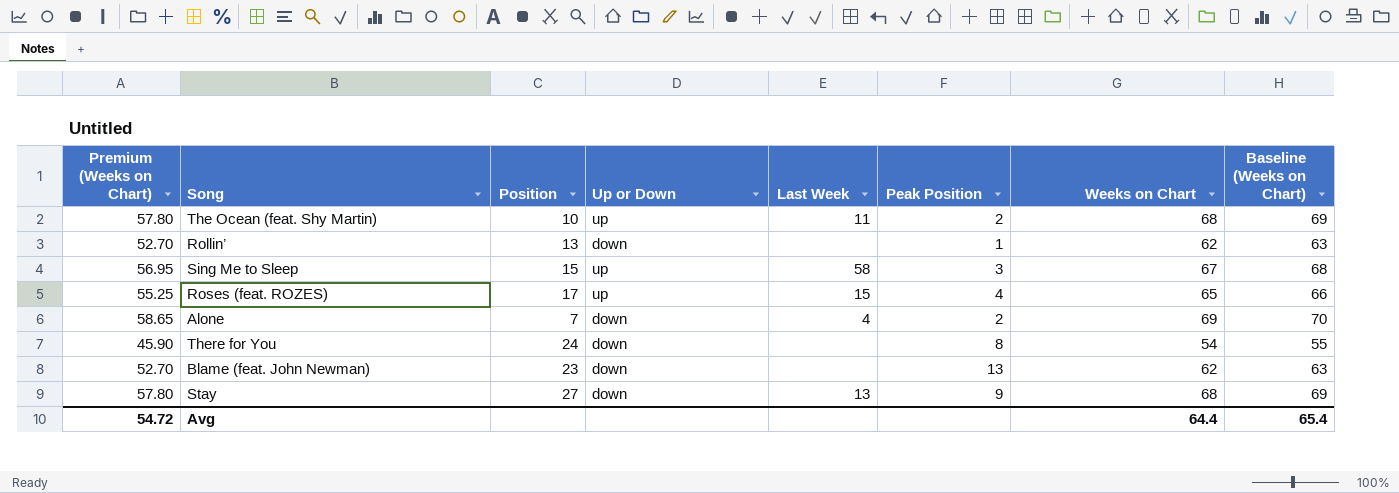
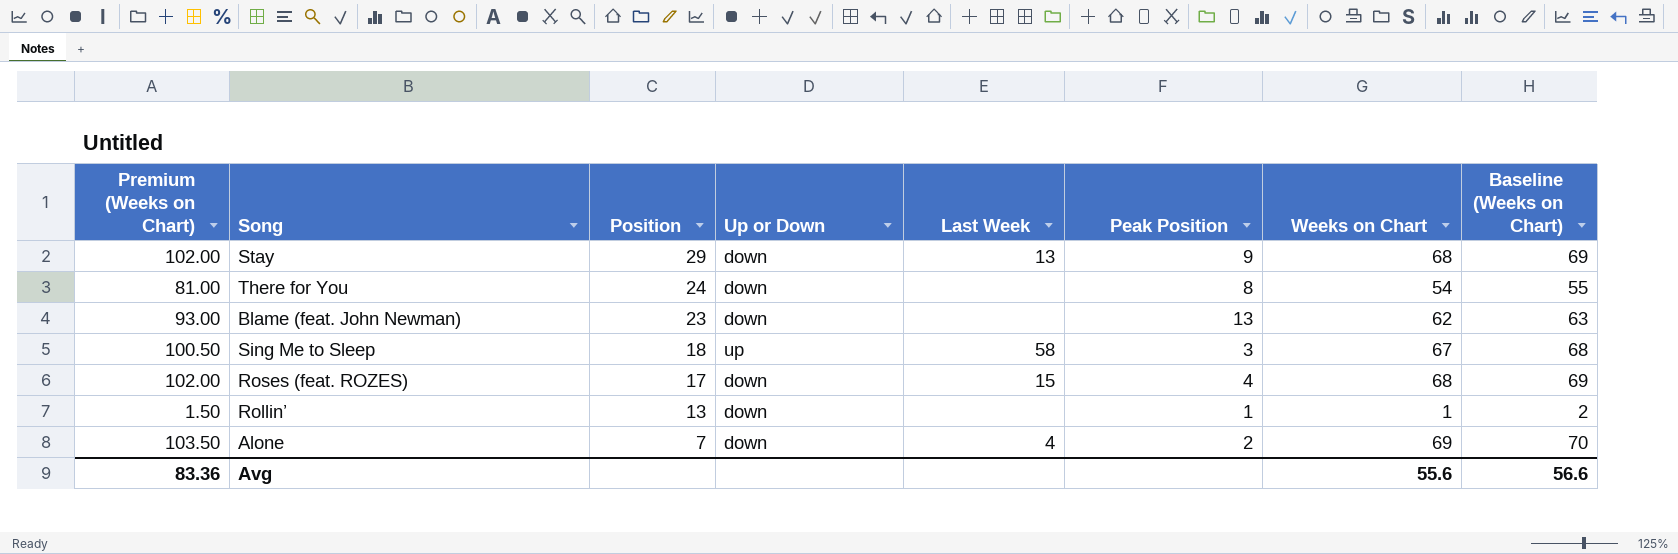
row order: none -> Position descending
column Premium (Weeks on Chart) | formula: [Weeks on Chart] * 0.85 -> [Weeks on Chart] * 1.5
row The Ocean (feat. Shy Martin): 57.80 | 10 | up | 11 | 2 | 68 | 69 -> none
Stay | Position: 27 -> 29
Sing Me to Sleep | Position: 15 -> 18
Roses (feat. ROZES) | Up or Down: up -> down
Roses (feat. ROZES) | Weeks on Chart: 65 -> 68
Roses (feat. ROZES) | Baseline (Weeks on Chart): 66 -> 69
Rollin’ | Weeks on Chart: 62 -> 1
Rollin’ | Baseline (Weeks on Chart): 63 -> 2
Avg | Premium (Weeks on Chart): 54.72 -> 83.36
Avg | Weeks on Chart: 64.4 -> 55.6
Avg | Baseline (Weeks on Chart): 65.4 -> 56.6

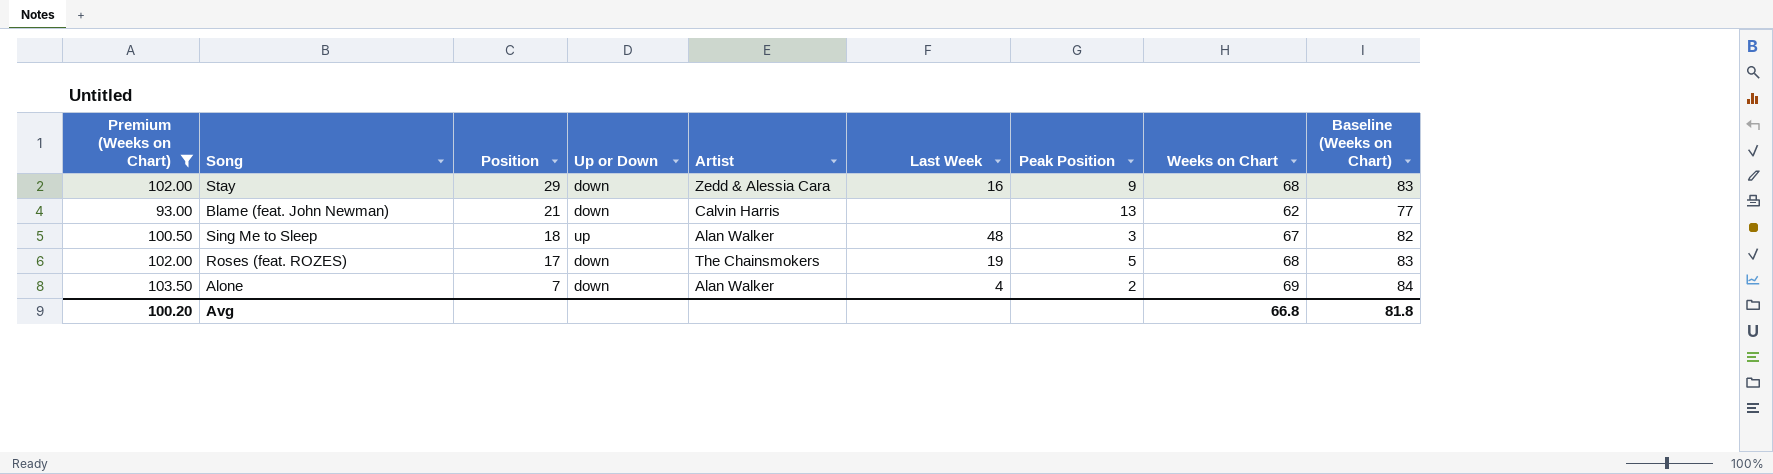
filter: none -> Premium (Weeks on Chart) >= 93.00
column Artist | position: none -> 5
column Baseline (Weeks on Chart) | formula: [Weeks on Chart] + 1 -> [Weeks on Chart] + 15
Stay | Last Week: 13 -> 16
Blame (feat. John Newman) | Position: 23 -> 21
Sing Me to Sleep | Last Week: 58 -> 48
Roses (feat. ROZES) | Last Week: 15 -> 19
Roses (feat. ROZES) | Peak Position: 4 -> 5
Avg | Premium (Weeks on Chart): 83.36 -> 100.20
Avg | Weeks on Chart: 55.6 -> 66.8
Avg | Baseline (Weeks on Chart): 56.6 -> 81.8

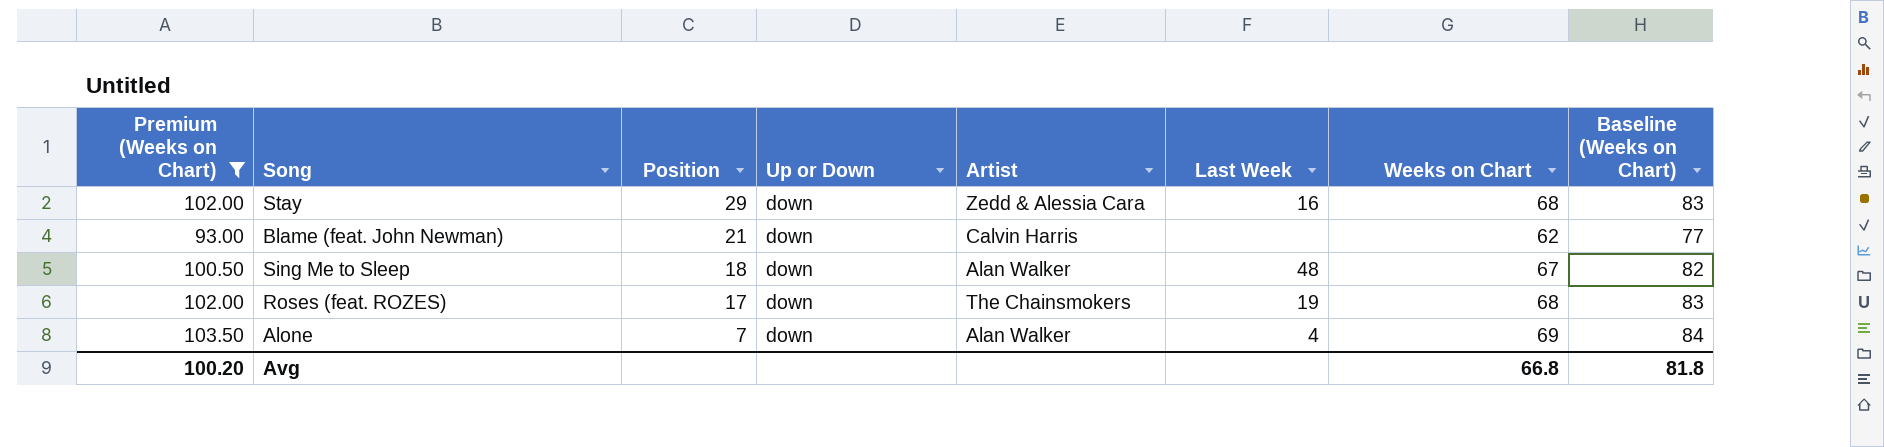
column Peak Position | position: 7 -> none
Sing Me to Sleep | Up or Down: up -> down

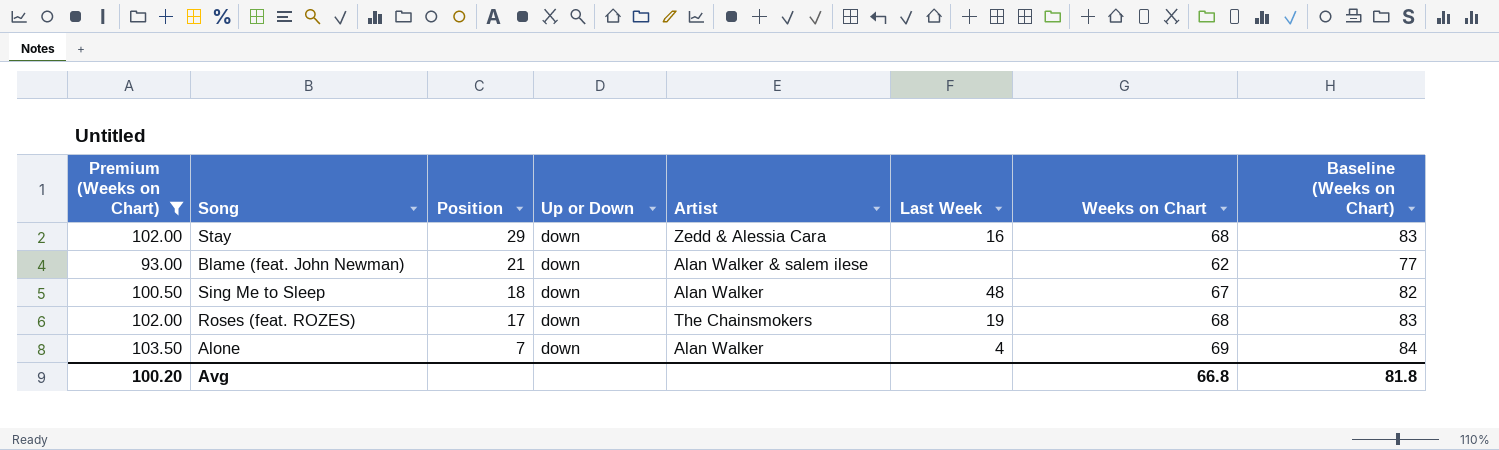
Blame (feat. John Newman) | Artist: Calvin Harris -> Alan Walker & salem ilese

